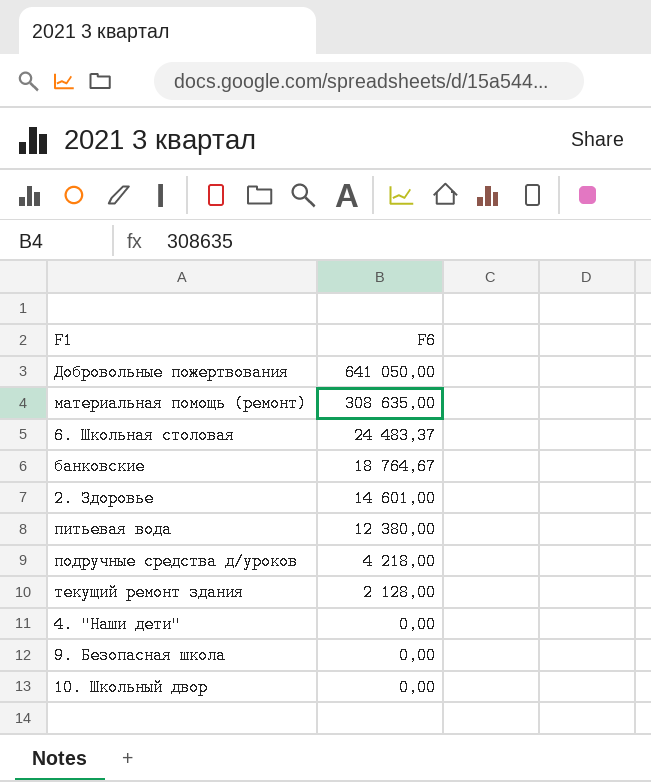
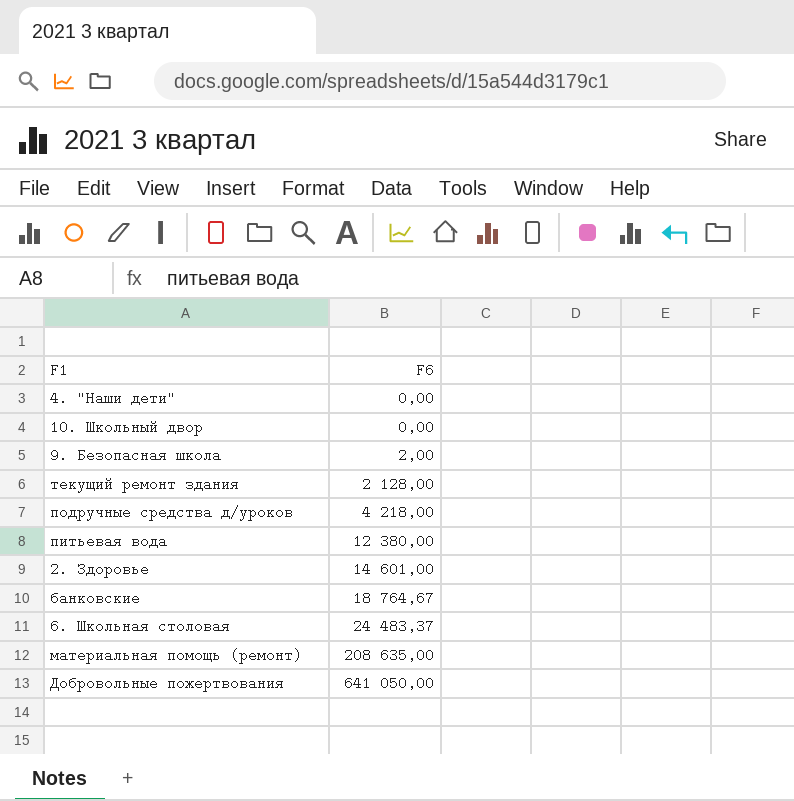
row order: F6 descending -> F6 ascending
9. Безопасная школа | F6: 0,00 -> 2,00
материальная помощь (ремонт) | F6: 308 635,00 -> 208 635,00

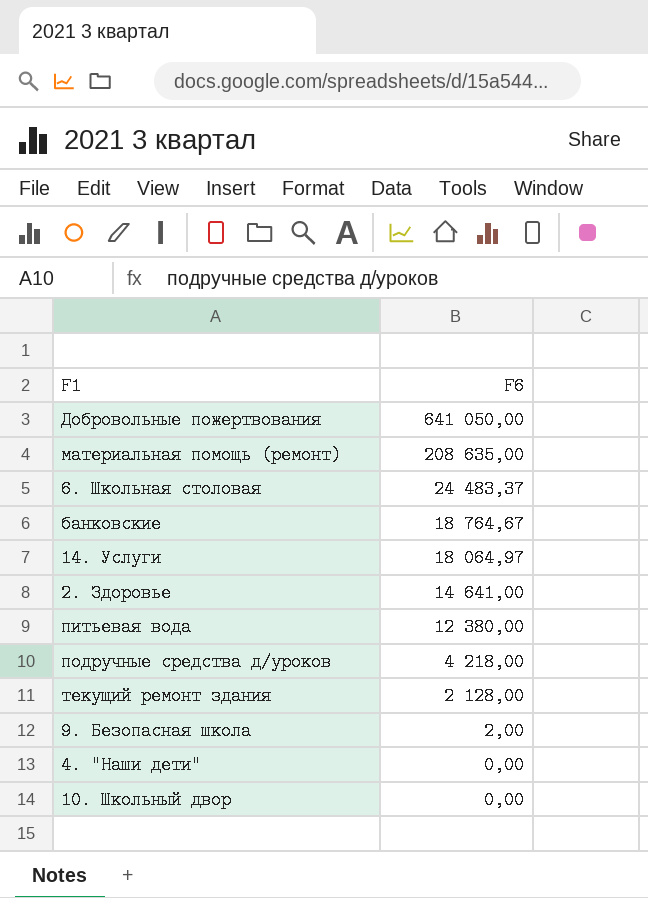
row order: F6 ascending -> F6 descending
row 14. Услуги: none -> 18 064,97
2. Здоровье | F6: 14 601,00 -> 14 641,00

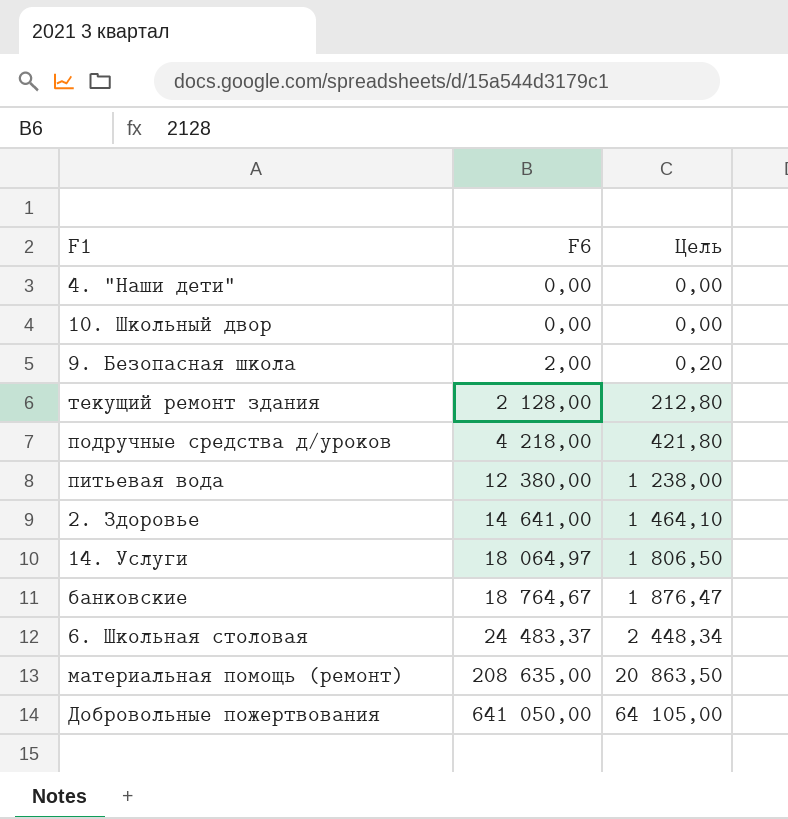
row order: F6 descending -> F6 ascending
column Цель | formula: none -> [F6] * 0,1

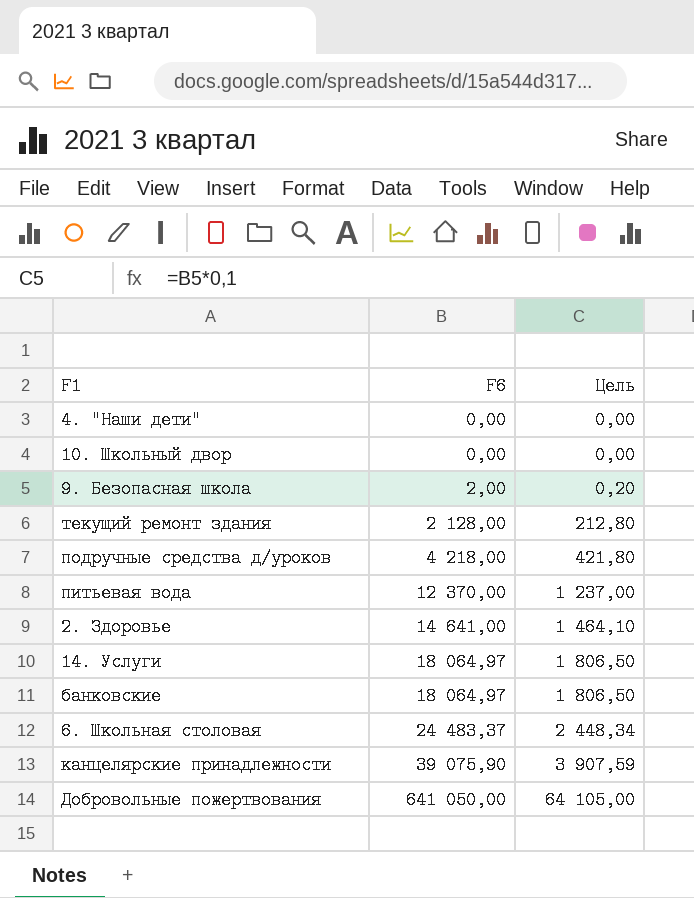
row материальная помощь (ремонт): 208 635,00 | 20 863,50 -> none
питьевая вода | F6: 12 380,00 -> 12 370,00
питьевая вода | Цель: 1 238,00 -> 1 237,00
банковские | F6: 18 764,67 -> 18 064,97
банковские | Цель: 1 876,47 -> 1 806,50
row канцелярские принадлежности: none -> 39 075,90 | 3 907,59

